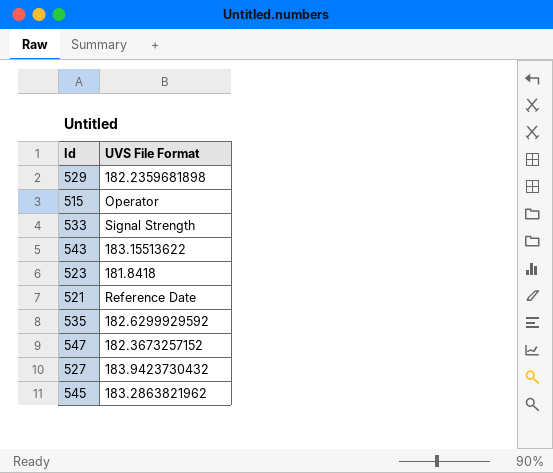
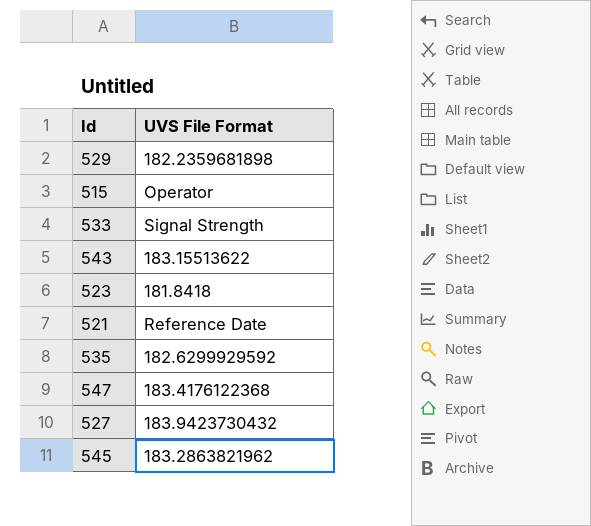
547 | UVS File Format: 182.3673257152 -> 183.4176122368

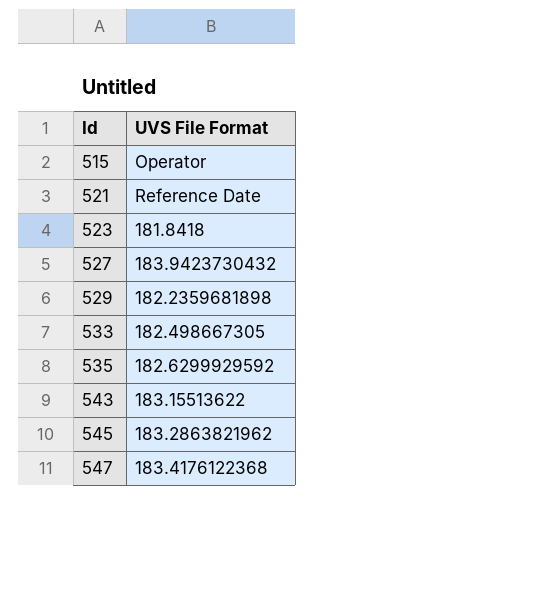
row order: none -> Id ascending
533 | UVS File Format: Signal Strength -> 182.498667305

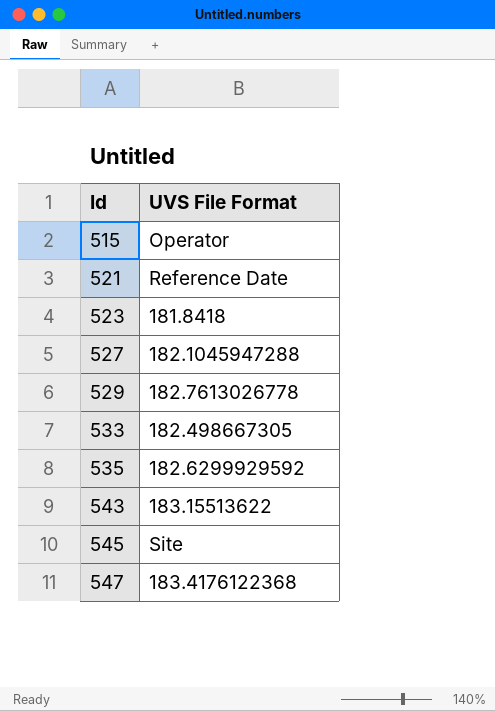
527 | UVS File Format: 183.9423730432 -> 182.1045947288
529 | UVS File Format: 182.2359681898 -> 182.7613026778
545 | UVS File Format: 183.2863821962 -> Site

